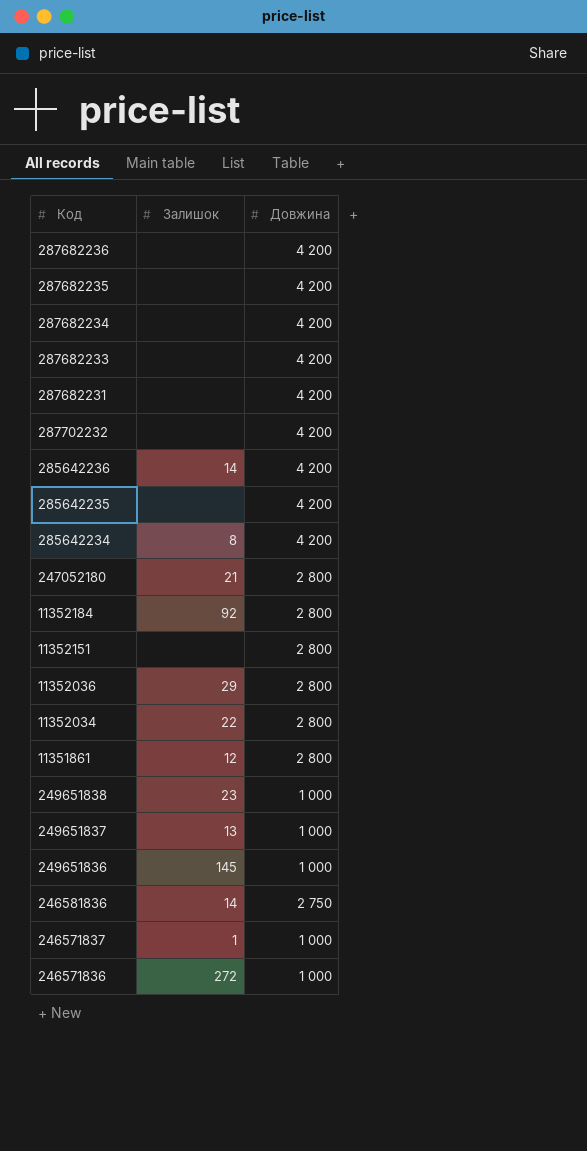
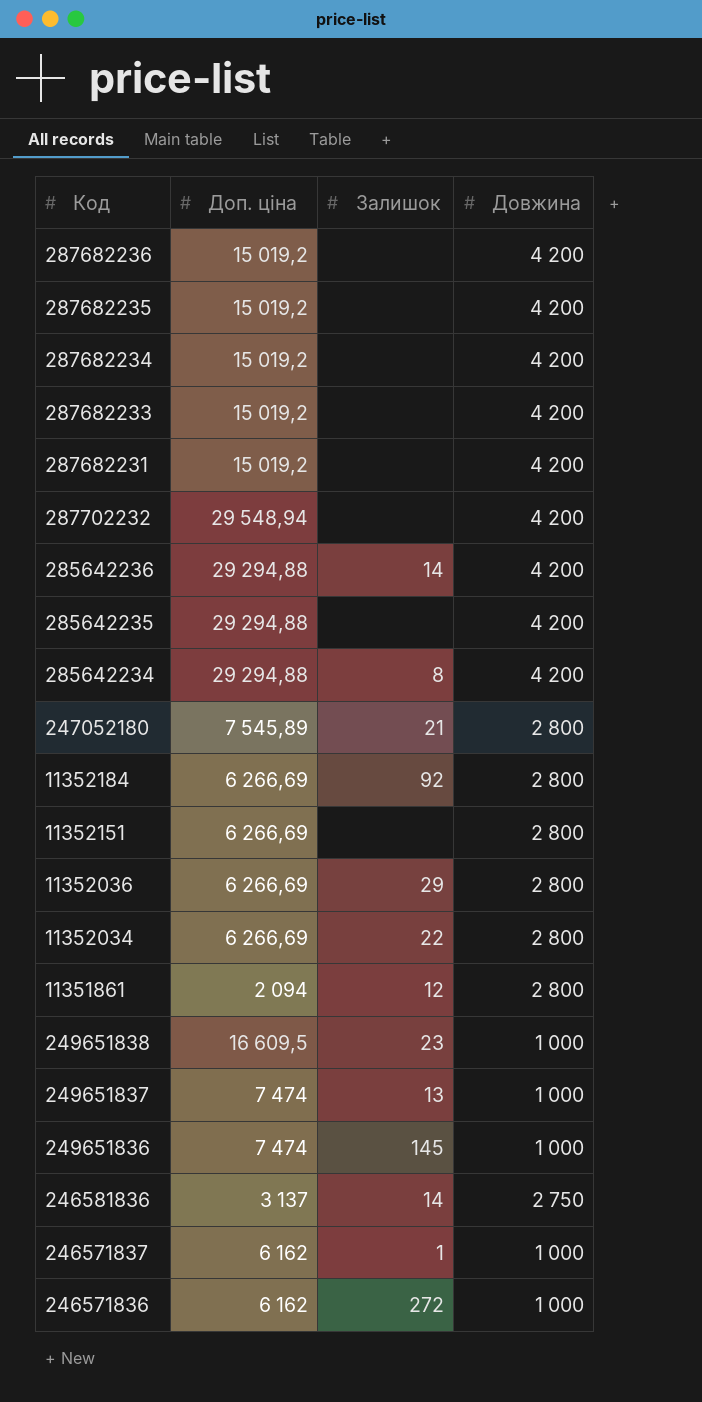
column Доп. ціна | position: none -> 2

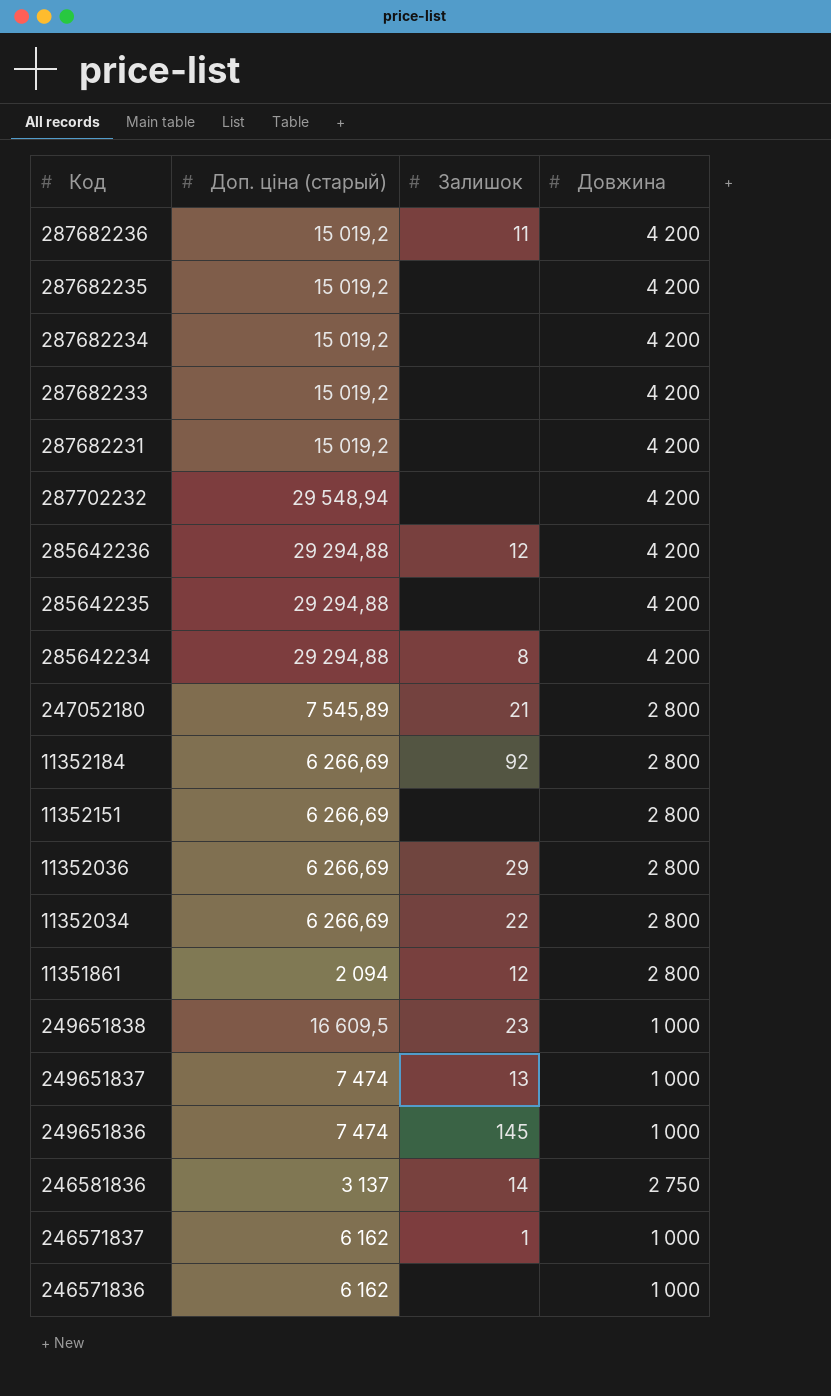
column name: Доп. ціна -> Доп. ціна (старый)
287682236 | Залишок: none -> 11
285642236 | Залишок: 14 -> 12
246571836 | Залишок: 272 -> none

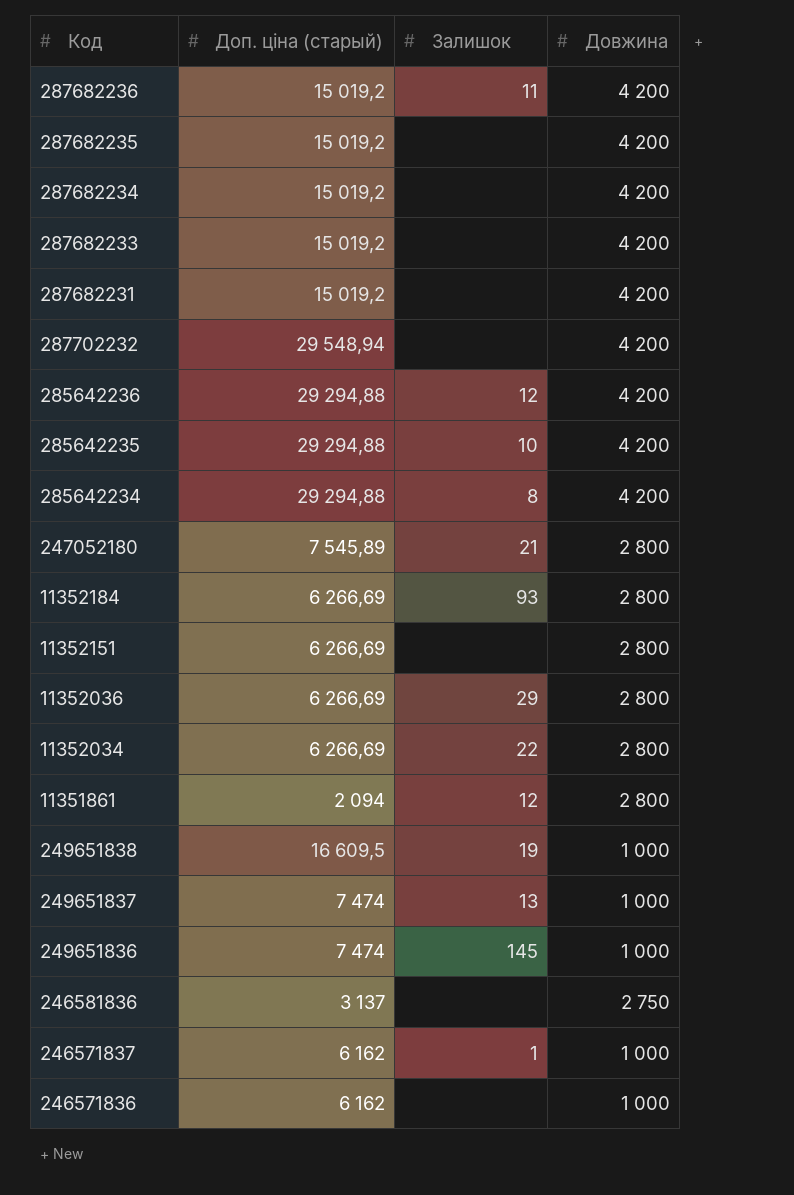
285642235 | Залишок: none -> 10
11352184 | Залишок: 92 -> 93
249651838 | Залишок: 23 -> 19
246581836 | Залишок: 14 -> none

